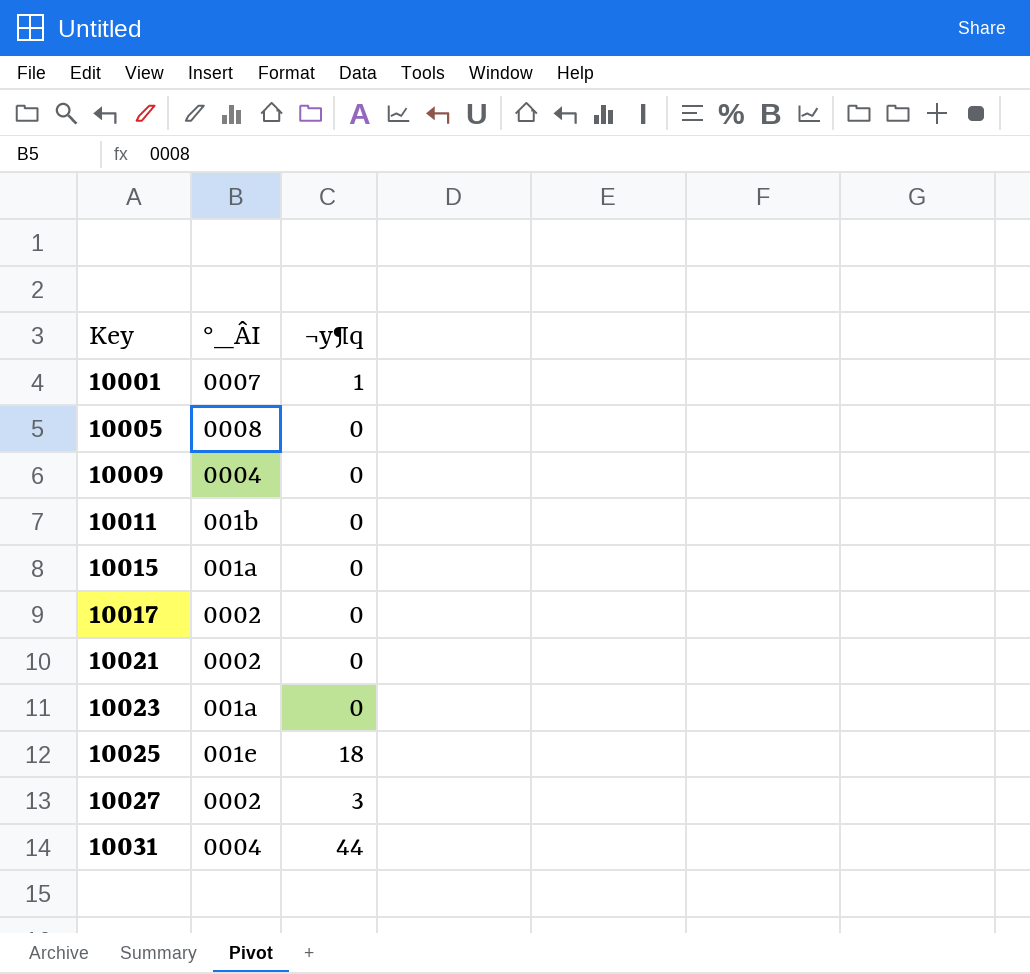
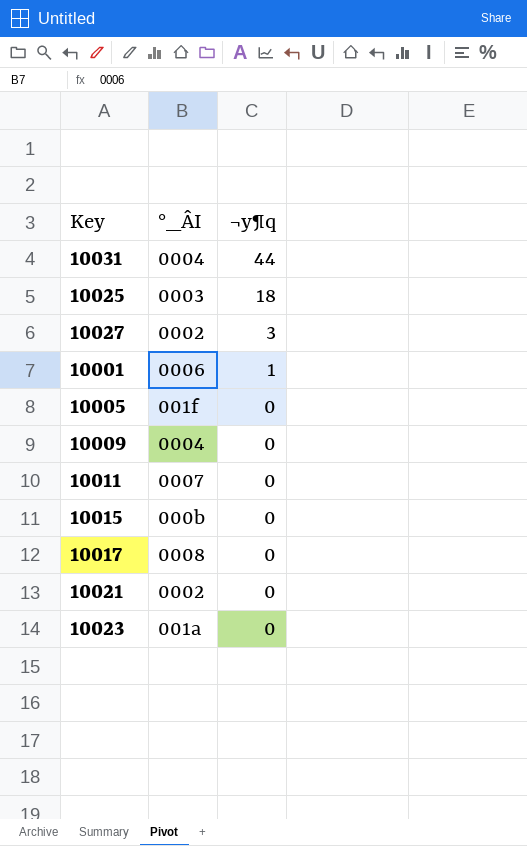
row order: Key ascending -> ¬y¶q descending
10025 | °_ÂI: 001e -> 0003
10001 | °_ÂI: 0007 -> 0006
10005 | °_ÂI: 0008 -> 001f
10011 | °_ÂI: 001b -> 0007
10015 | °_ÂI: 001a -> 000b
10017 | °_ÂI: 0002 -> 0008

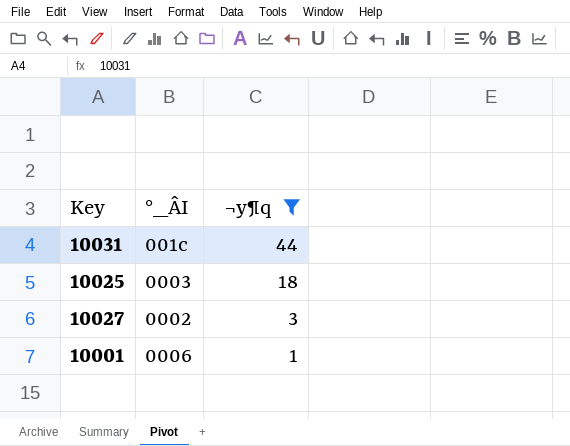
filter: none -> ¬y¶q != 0
10031 | °_ÂI: 0004 -> 001c

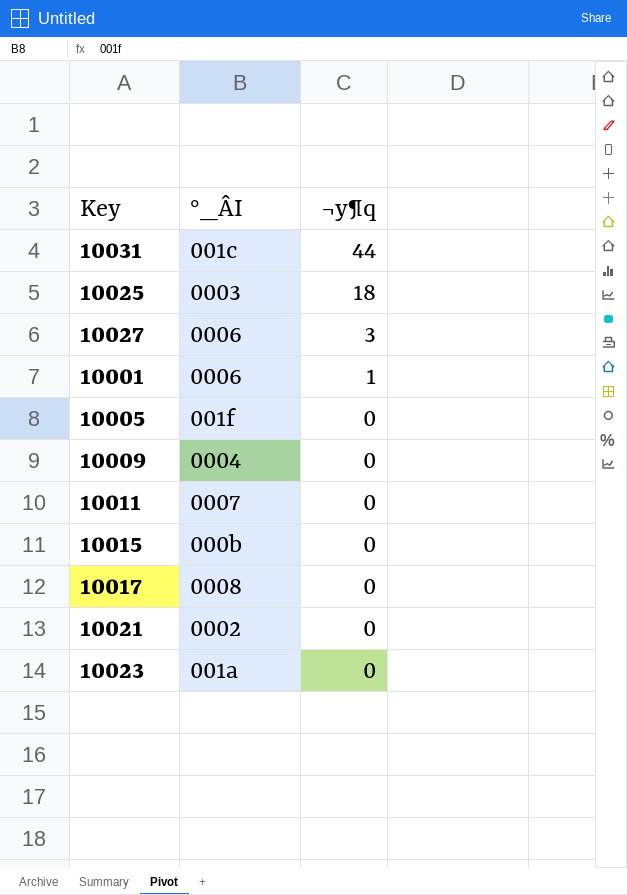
filter: ¬y¶q != 0 -> none
10027 | °_ÂI: 0002 -> 0006

